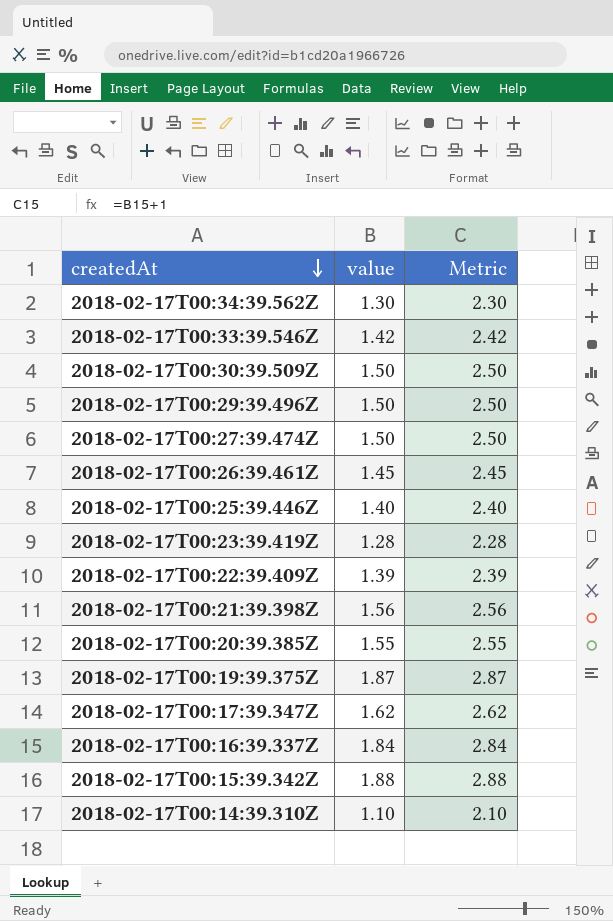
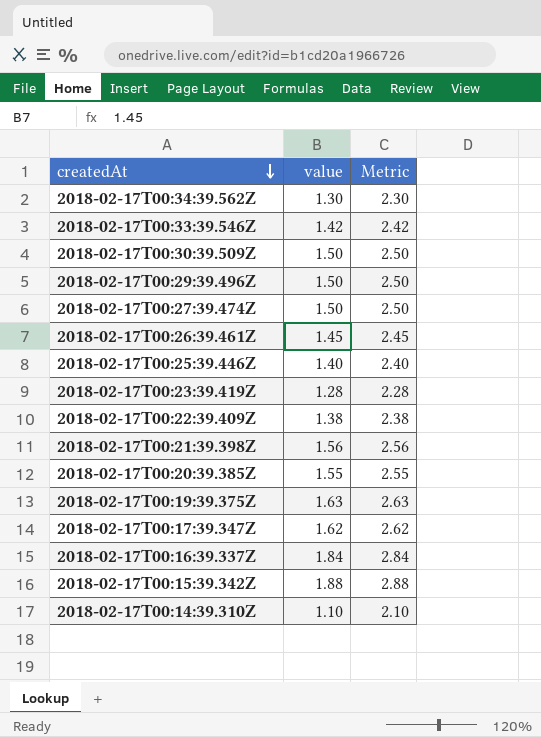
2018-02-17T00:22:39.409Z | value: 1.39 -> 1.38
2018-02-17T00:22:39.409Z | Metric: 2.39 -> 2.38
2018-02-17T00:19:39.375Z | value: 1.87 -> 1.63
2018-02-17T00:19:39.375Z | Metric: 2.87 -> 2.63

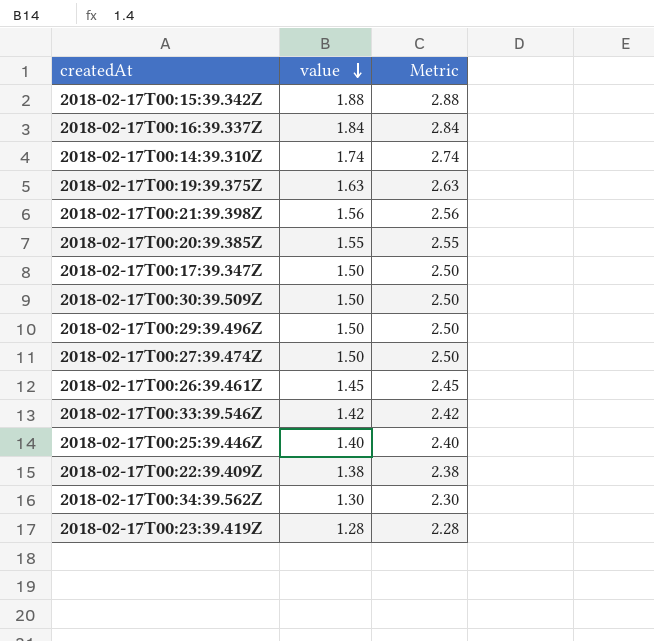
row order: createdAt descending -> value descending
2018-02-17T00:14:39.310Z | value: 1.10 -> 1.74
2018-02-17T00:14:39.310Z | Metric: 2.10 -> 2.74
2018-02-17T00:17:39.347Z | value: 1.62 -> 1.50
2018-02-17T00:17:39.347Z | Metric: 2.62 -> 2.50

